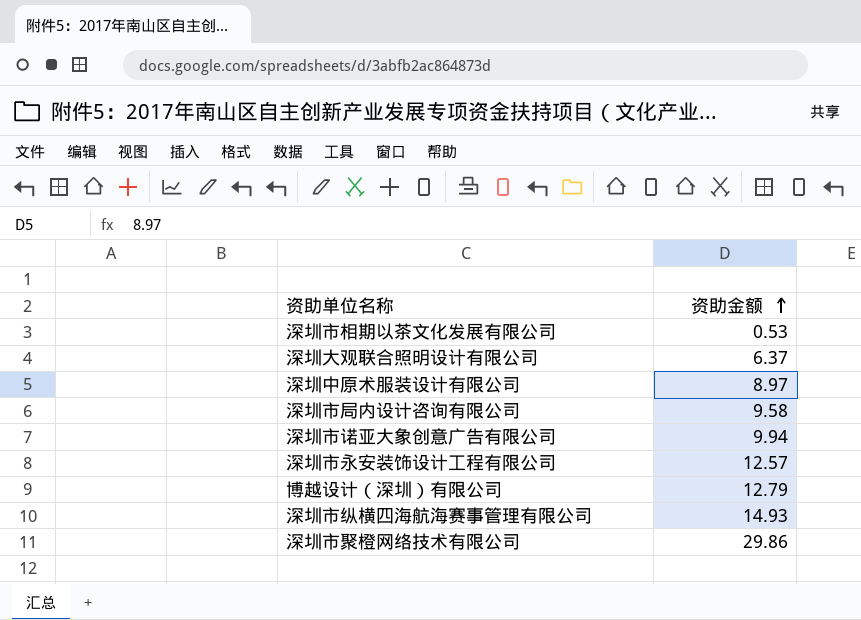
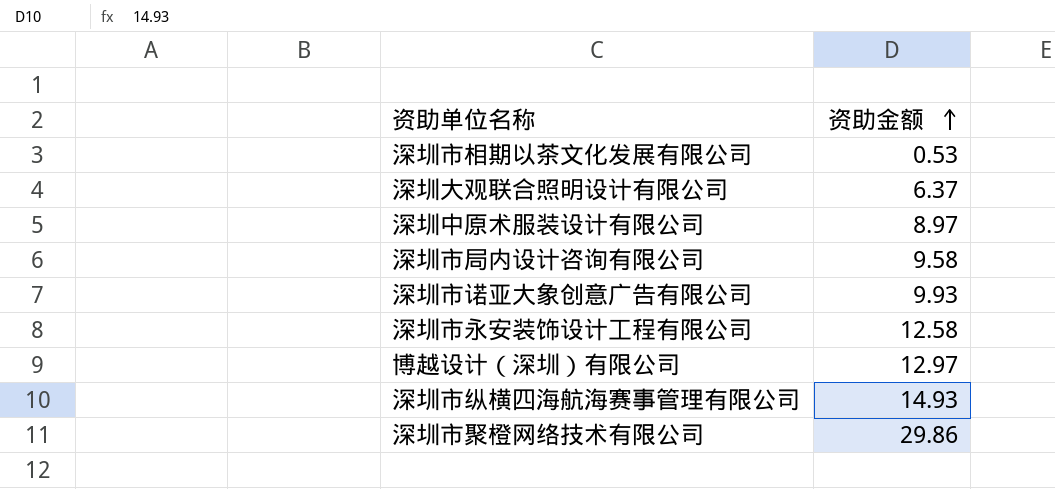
深圳市诺亚大象创意广告有限公司 | 资助金额: 9.94 -> 9.93
深圳市永安装饰设计工程有限公司 | 资助金额: 12.57 -> 12.58
博越设计（深圳）有限公司 | 资助金额: 12.79 -> 12.97

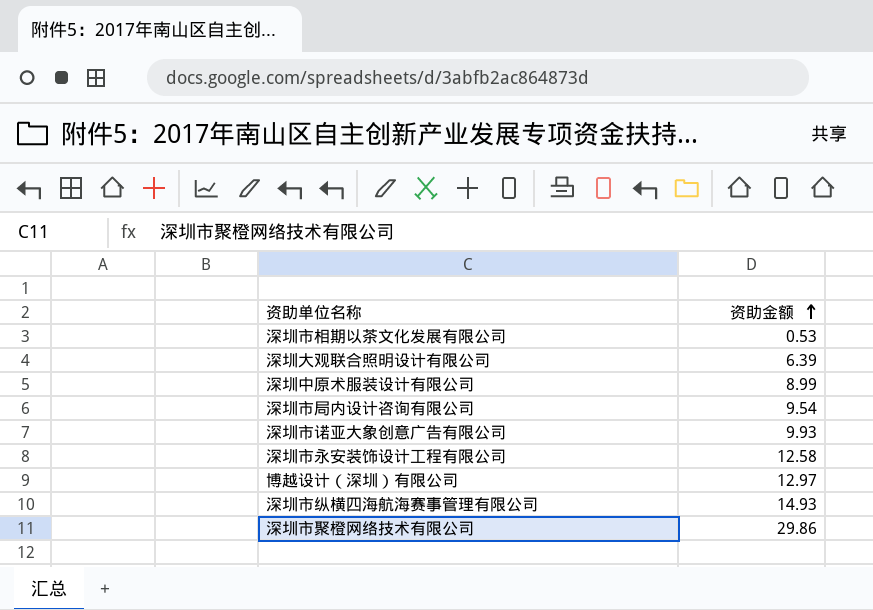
深圳大观联合照明设计有限公司 | 资助金额: 6.37 -> 6.39
深圳中原术服装设计有限公司 | 资助金额: 8.97 -> 8.99
深圳市局内设计咨询有限公司 | 资助金额: 9.58 -> 9.54

